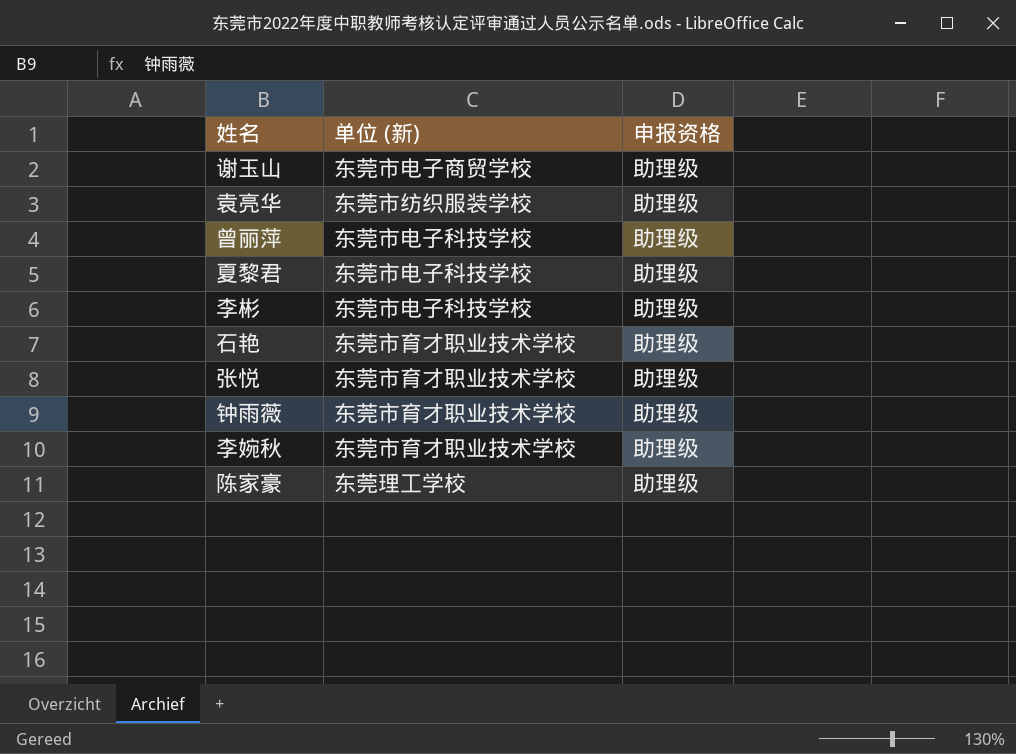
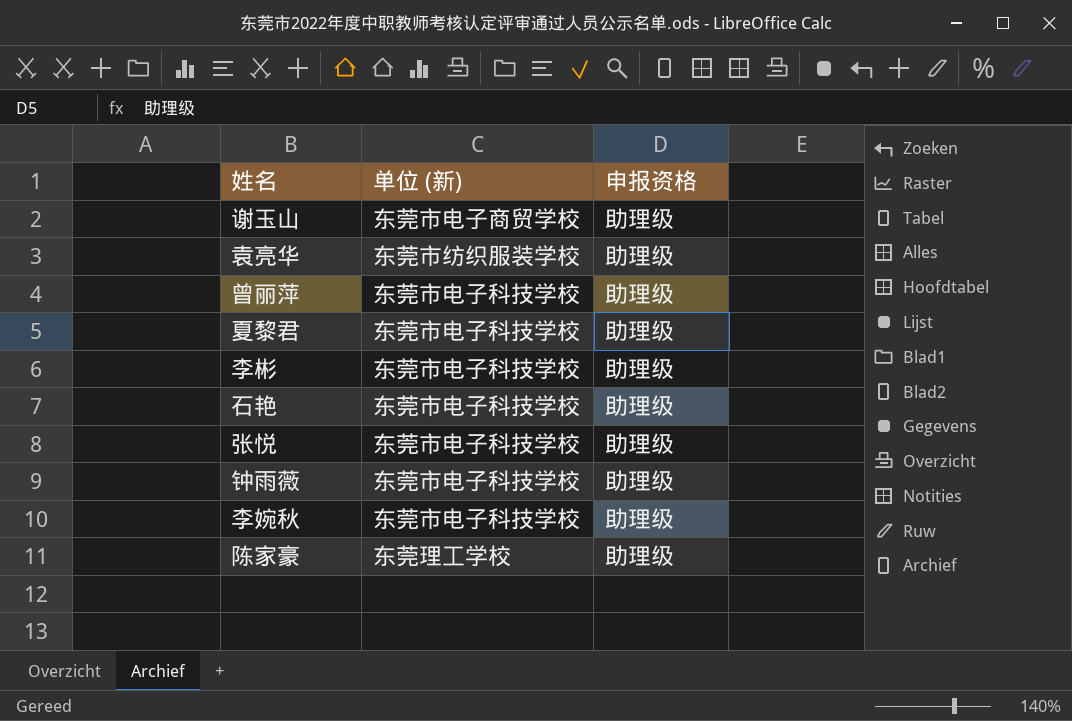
石艳 | 单位 (新): 东莞市育才职业技术学校 -> 东莞市电子科技学校
张悦 | 单位 (新): 东莞市育才职业技术学校 -> 东莞市电子科技学校
钟雨薇 | 单位 (新): 东莞市育才职业技术学校 -> 东莞市电子科技学校
李婉秋 | 单位 (新): 东莞市育才职业技术学校 -> 东莞市电子科技学校

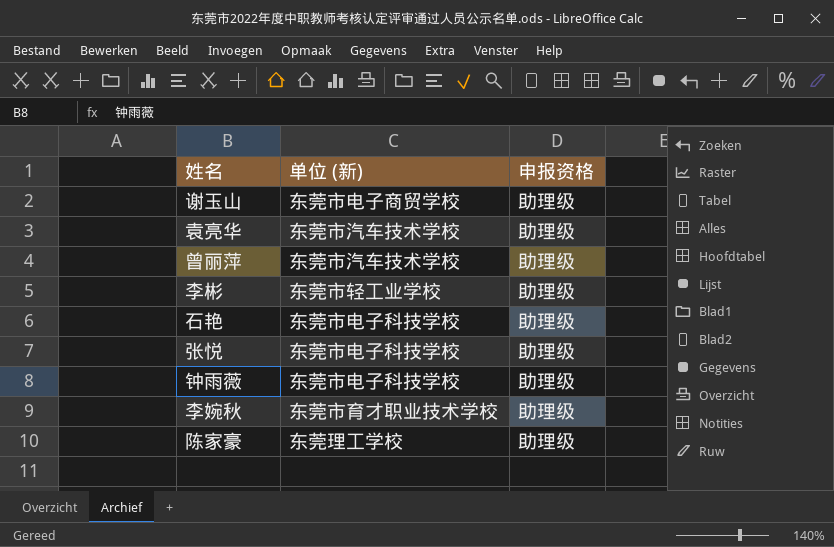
row 夏黎君: 东莞市电子科技学校 | 助理级 -> none
袁亮华 | 单位 (新): 东莞市纺织服装学校 -> 东莞市汽车技术学校
曾丽萍 | 单位 (新): 东莞市电子科技学校 -> 东莞市汽车技术学校
李彬 | 单位 (新): 东莞市电子科技学校 -> 东莞市轻工业学校
李婉秋 | 单位 (新): 东莞市电子科技学校 -> 东莞市育才职业技术学校

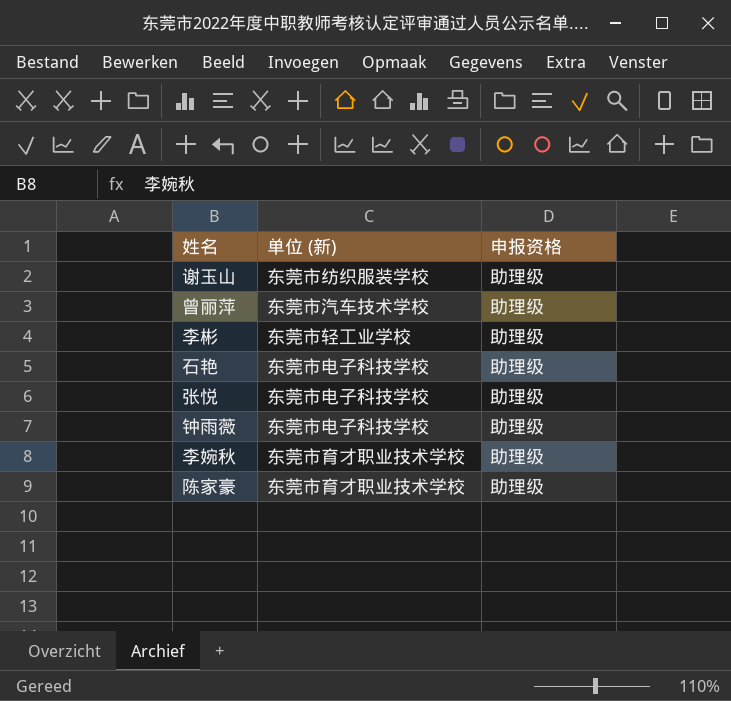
row 袁亮华: 东莞市汽车技术学校 | 助理级 -> none
谢玉山 | 单位 (新): 东莞市电子商贸学校 -> 东莞市纺织服装学校
陈家豪 | 单位 (新): 东莞理工学校 -> 东莞市育才职业技术学校

